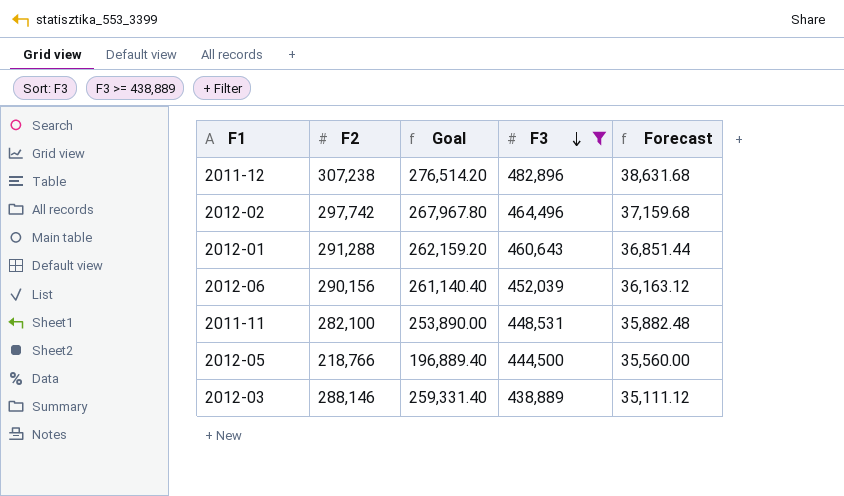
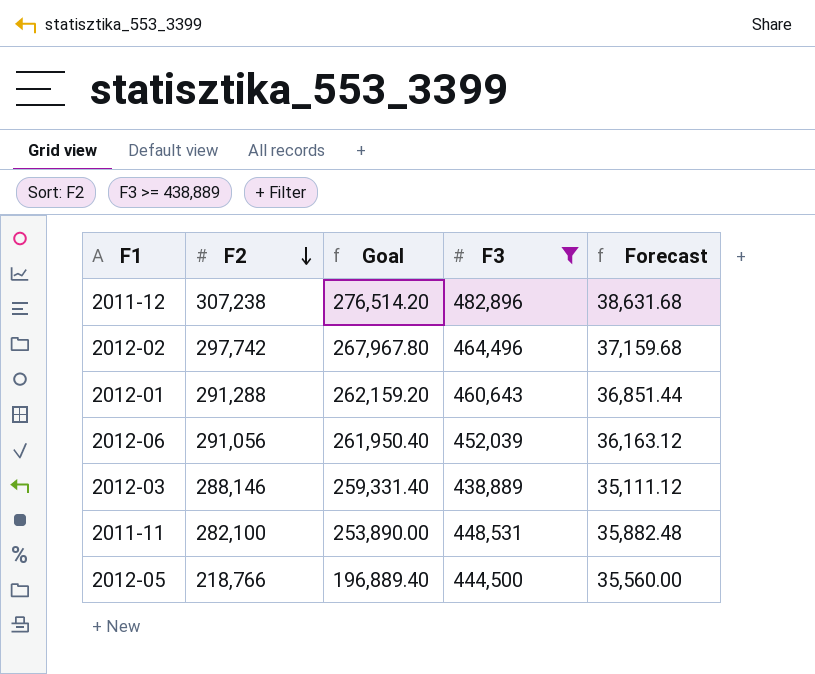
row order: F3 descending -> F2 descending
2012-06 | F2: 290,156 -> 291,056
2012-06 | Goal: 261,140.40 -> 261,950.40

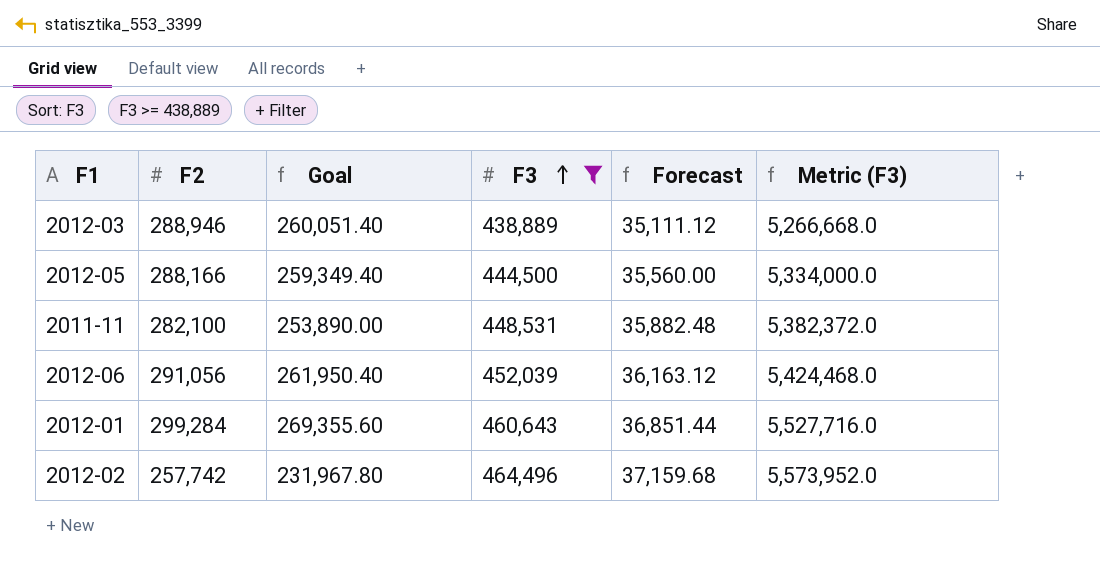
row order: F2 descending -> F3 ascending
column Metric (F3) | formula: none -> [F3] * 12
row 2011-12: 307,238 | 276,514.20 | 482,896 | 38,631.68 -> none
2012-03 | F2: 288,146 -> 288,946
2012-03 | Goal: 259,331.40 -> 260,051.40
2012-05 | F2: 218,766 -> 288,166
2012-05 | Goal: 196,889.40 -> 259,349.40
2012-01 | F2: 291,288 -> 299,284
2012-01 | Goal: 262,159.20 -> 269,355.60
2012-02 | F2: 297,742 -> 257,742
2012-02 | Goal: 267,967.80 -> 231,967.80

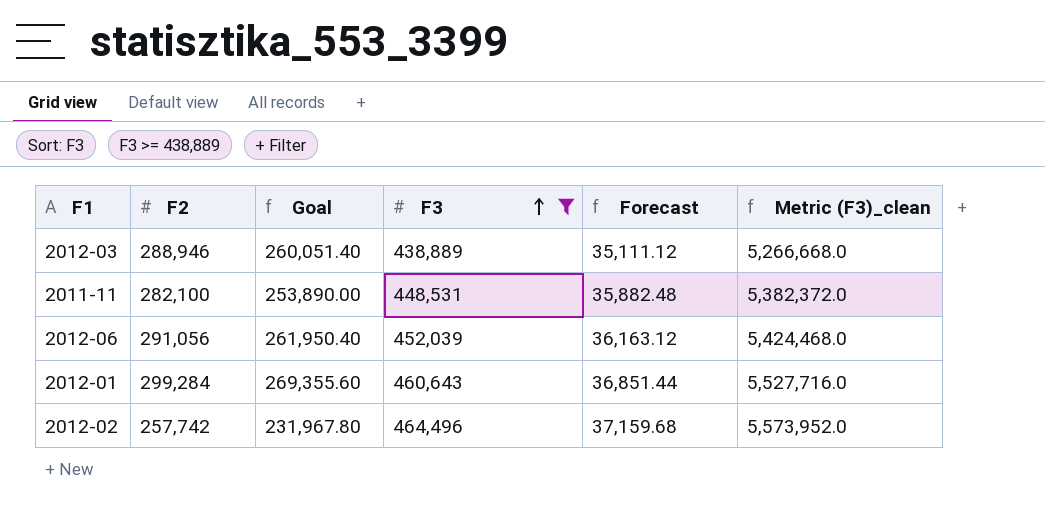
column name: Metric (F3) -> Metric (F3)_clean
row 2012-05: 288,166 | 259,349.40 | 444,500 | 35,560.00 | 5,334,000.0 -> none

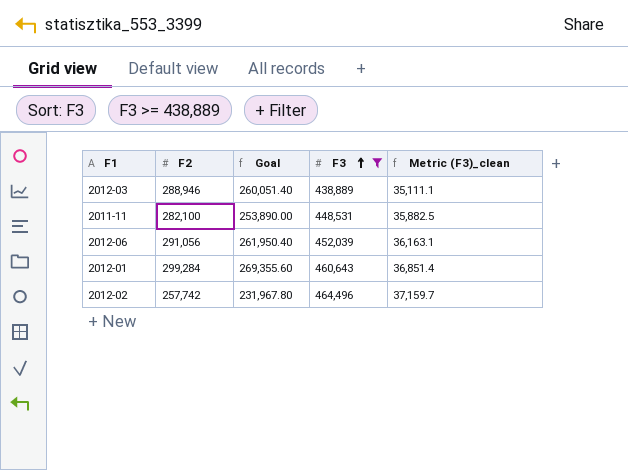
column Forecast | formula: [F3] * 0.08 -> none
column Metric (F3)_clean | formula: [F3] * 12 -> [F3] * 0.08

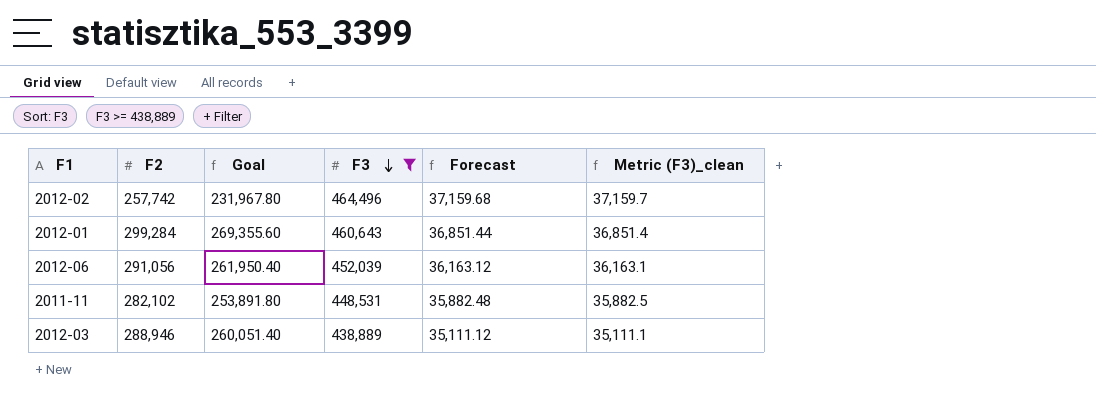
row order: F3 ascending -> F3 descending
column Forecast | formula: none -> [F3] * 0.08
2011-11 | F2: 282,100 -> 282,102
2011-11 | Goal: 253,890.00 -> 253,891.80

